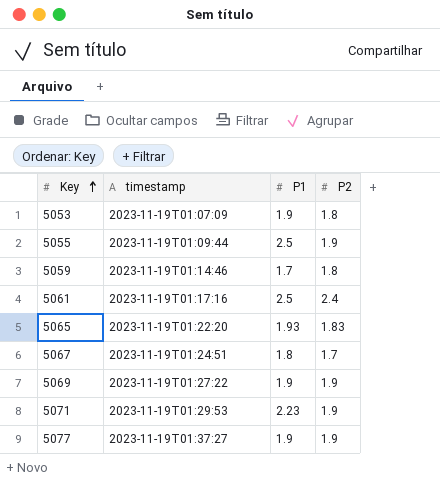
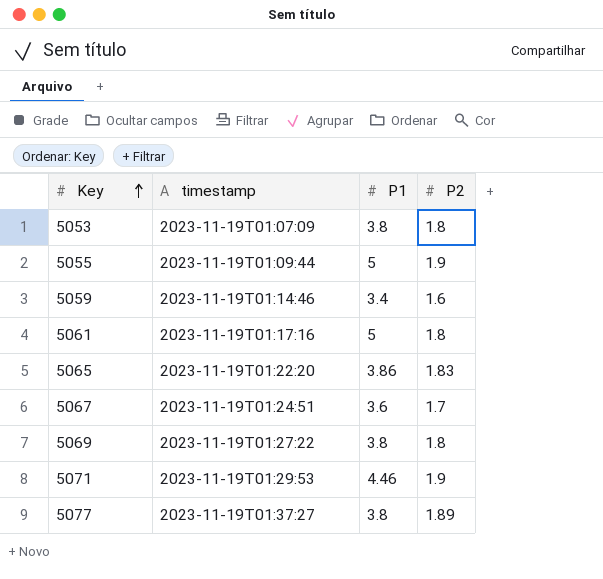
5053 | P1: 1.9 -> 3.8
5055 | P1: 2.5 -> 5
5059 | P1: 1.7 -> 3.4
5059 | P2: 1.8 -> 1.6
5061 | P1: 2.5 -> 5
5061 | P2: 2.4 -> 1.8
5065 | P1: 1.93 -> 3.86
5067 | P1: 1.8 -> 3.6
5069 | P1: 1.9 -> 3.8
5069 | P2: 1.9 -> 1.8
5071 | P1: 2.23 -> 4.46
5077 | P1: 1.9 -> 3.8
5077 | P2: 1.9 -> 1.89

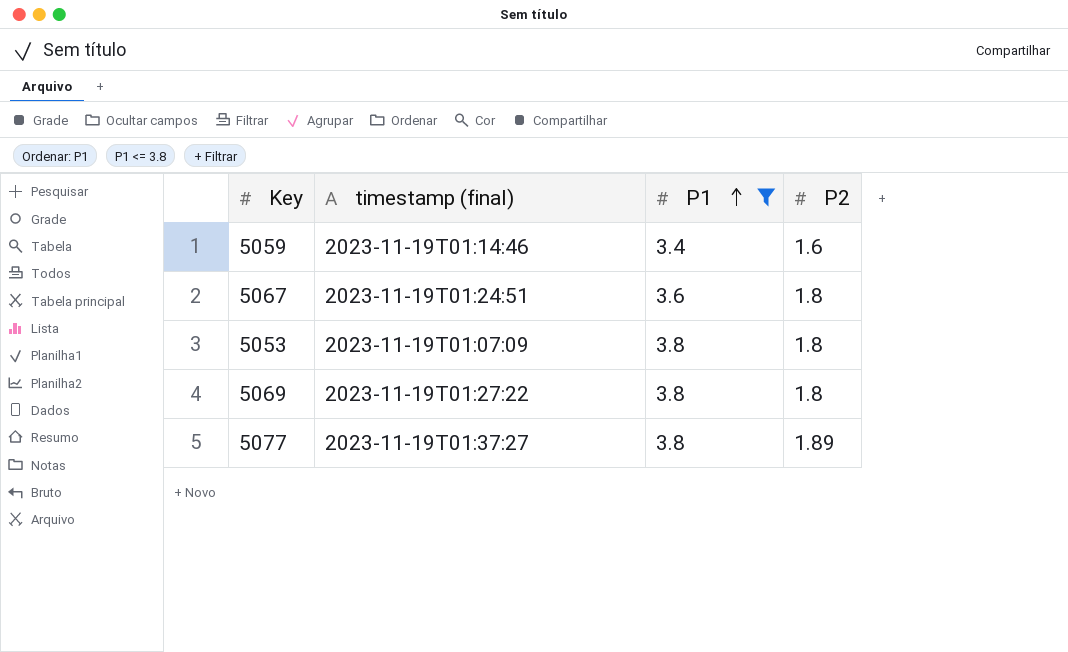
filter: none -> P1 <= 3.8
row order: Key ascending -> P1 ascending
column name: timestamp -> timestamp (final)
5067 | P2: 1.7 -> 1.8

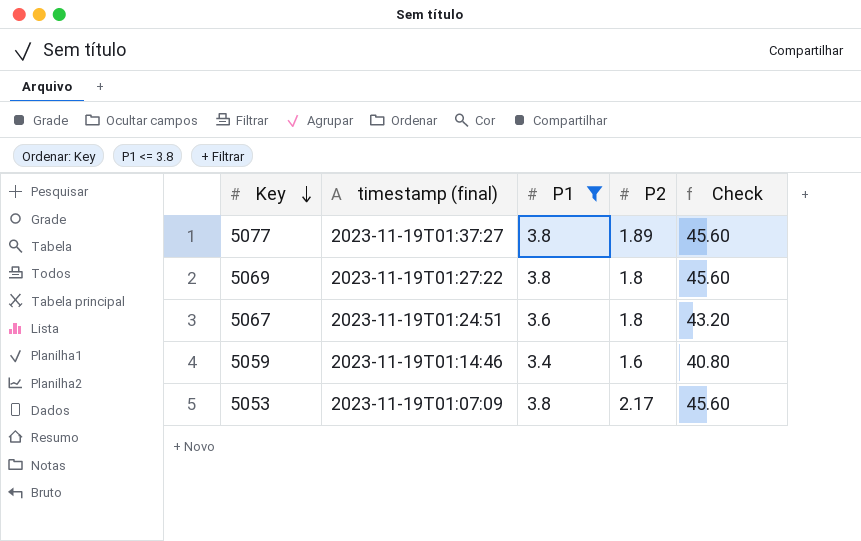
row order: P1 ascending -> Key descending
column Check | formula: none -> [P1] * 12
5053 | P2: 1.8 -> 2.17

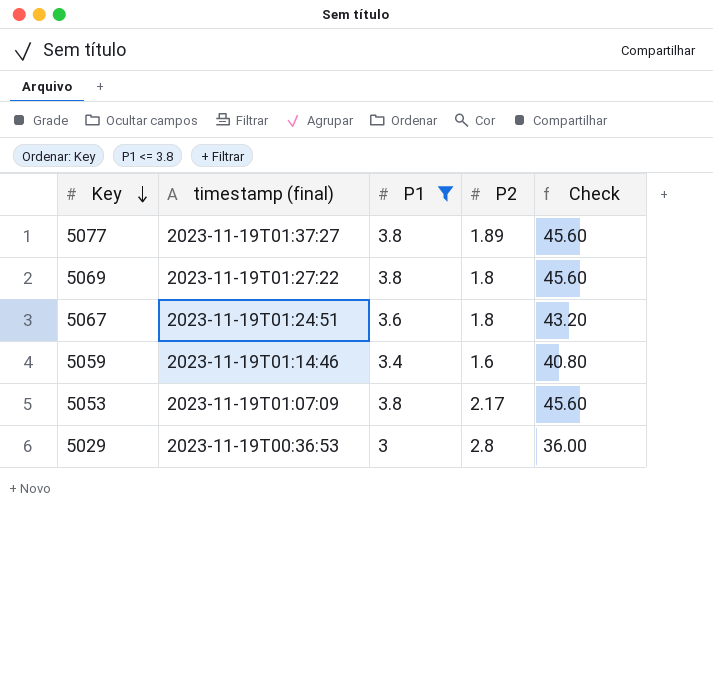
row 5029: none -> 2023-11-19T00:36:53 | 3 | 2.8 | 36.00

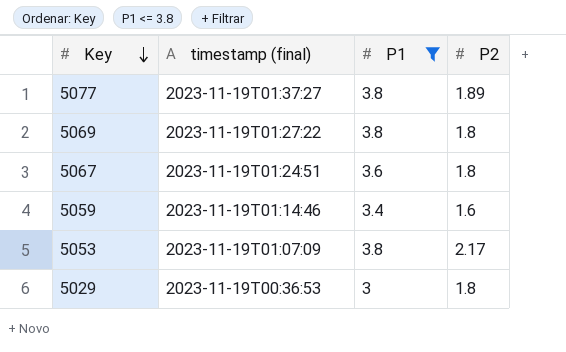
column Check | formula: [P1] * 12 -> none
5029 | P2: 2.8 -> 1.8

